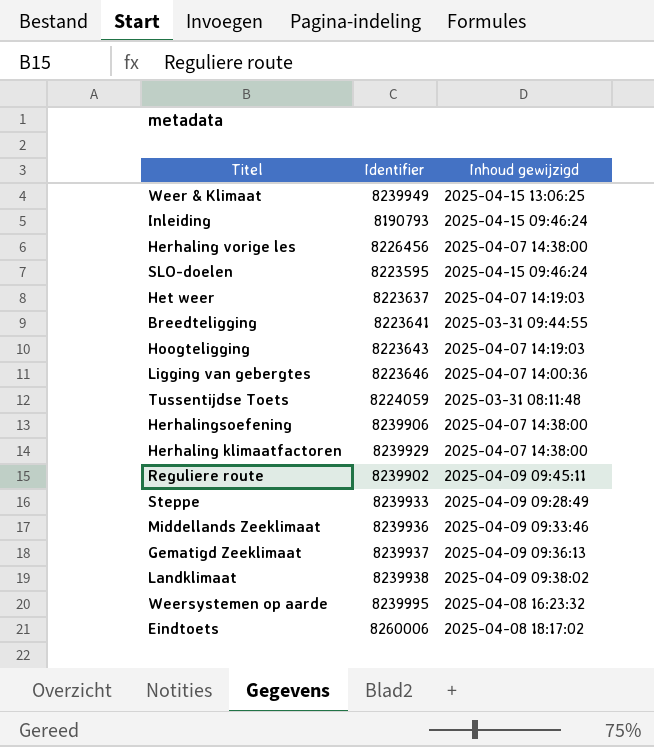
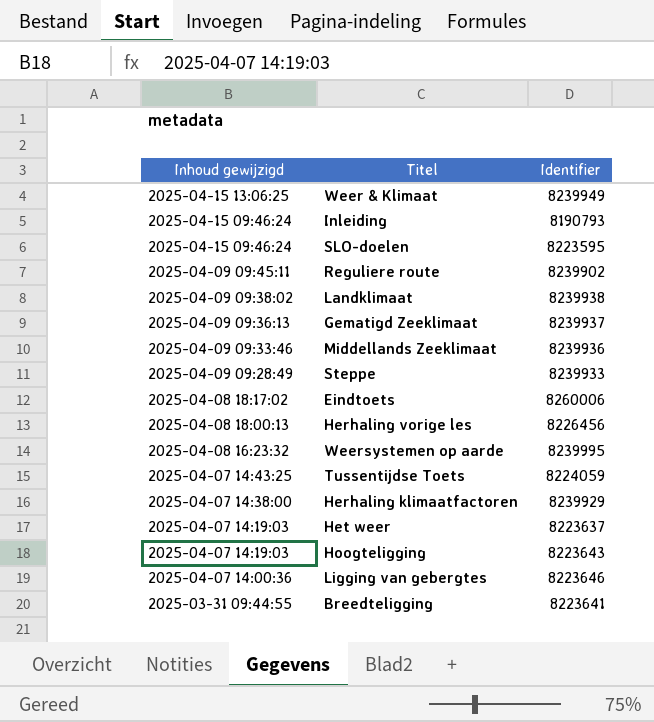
row order: none -> Inhoud gewijzigd descending
column Inhoud gewijzigd | position: 3 -> 1
row Herhalingsoefening: 8239906 | 2025-04-07 14:38:00 -> none
Herhaling vorige les | Inhoud gewijzigd: 2025-04-07 14:38:00 -> 2025-04-08 18:00:13
Tussentijdse Toets | Inhoud gewijzigd: 2025-03-31 08:11:48 -> 2025-04-07 14:43:25

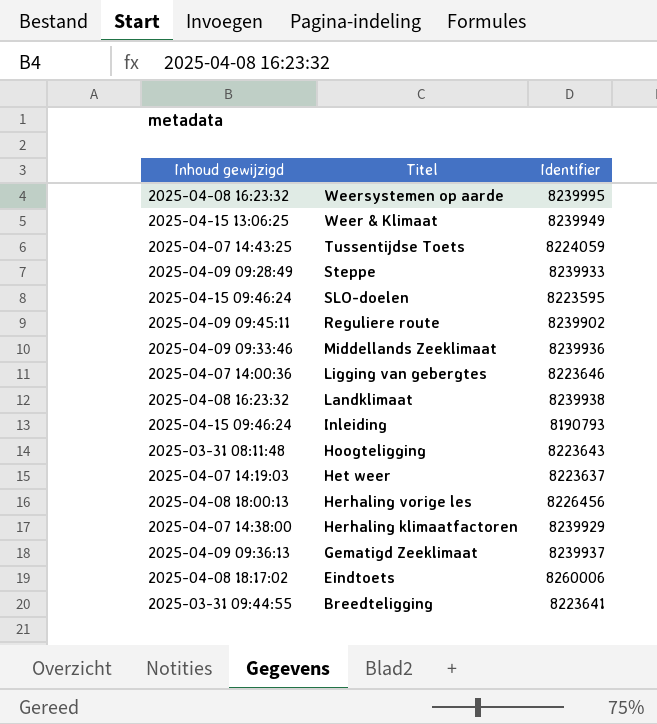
row order: Inhoud gewijzigd descending -> Titel descending
Landklimaat | Inhoud gewijzigd: 2025-04-09 09:38:02 -> 2025-04-08 16:23:32
Hoogteligging | Inhoud gewijzigd: 2025-04-07 14:19:03 -> 2025-03-31 08:11:48

